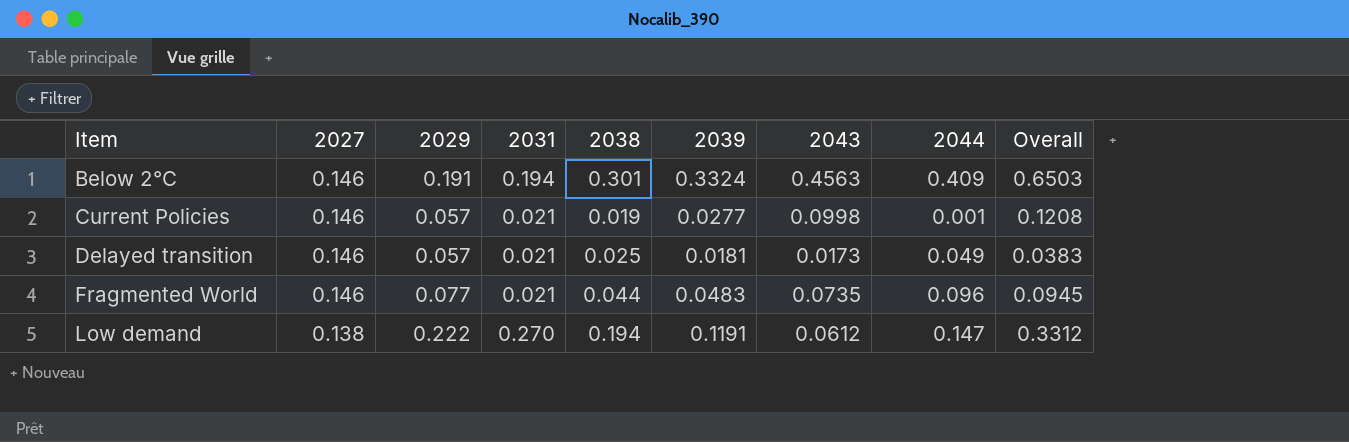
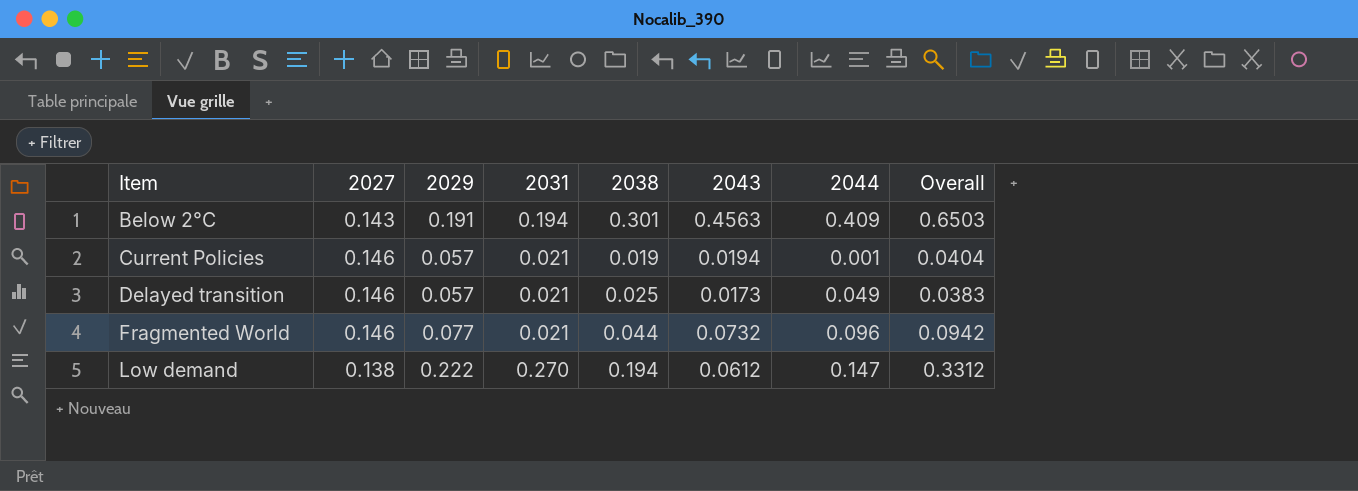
column 2039 | position: 6 -> none
Below 2°C | 2027: 0.146 -> 0.143
Current Policies | 2043: 0.0998 -> 0.0194
Current Policies | Overall: 0.1208 -> 0.0404
Fragmented World | 2043: 0.0735 -> 0.0732
Fragmented World | Overall: 0.0945 -> 0.0942

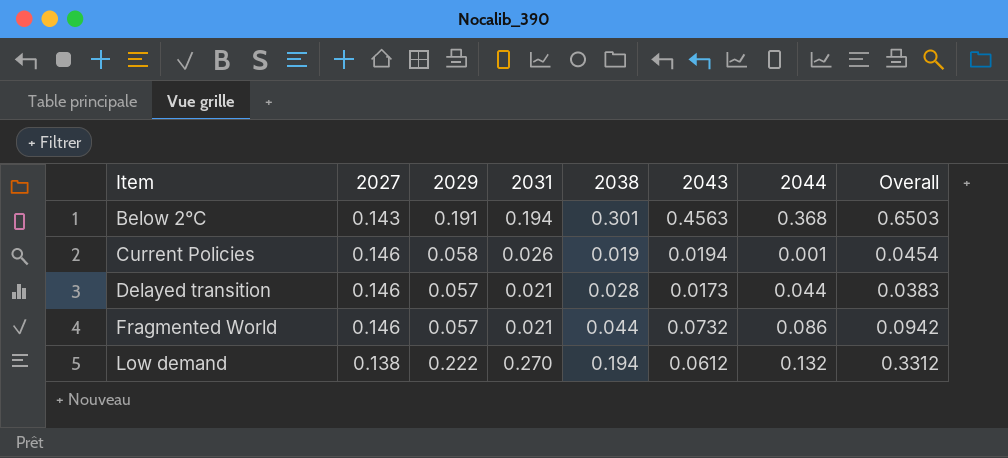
Below 2°C | 2044: 0.409 -> 0.368
Current Policies | 2029: 0.057 -> 0.058
Current Policies | 2031: 0.021 -> 0.026
Current Policies | Overall: 0.0404 -> 0.0454
Delayed transition | 2038: 0.025 -> 0.028
Delayed transition | 2044: 0.049 -> 0.044
Fragmented World | 2029: 0.077 -> 0.057
Fragmented World | 2044: 0.096 -> 0.086
Low demand | 2044: 0.147 -> 0.132

